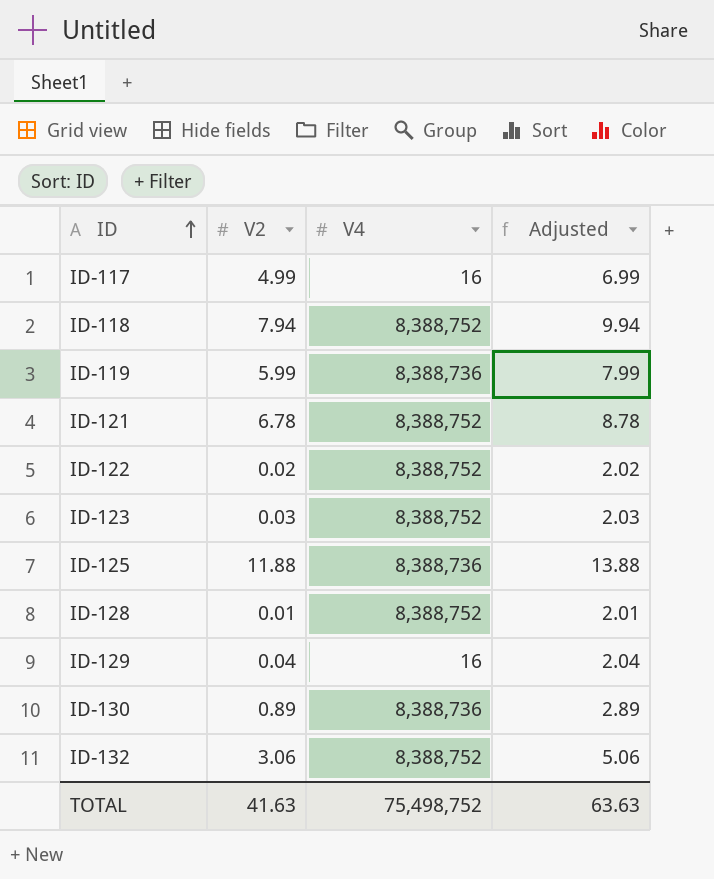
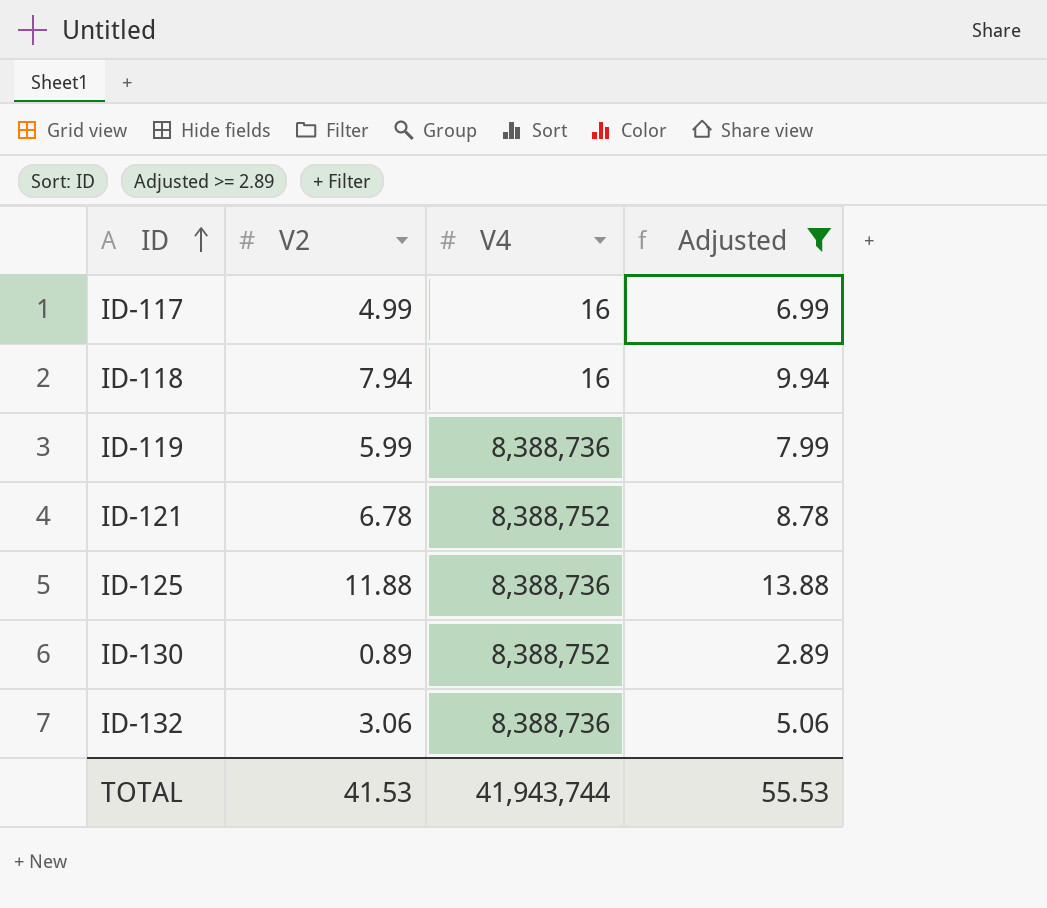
filter: none -> Adjusted >= 2.89
ID-118 | V4: 8,388,752 -> 16
ID-130 | V4: 8,388,736 -> 8,388,752
ID-132 | V4: 8,388,752 -> 8,388,736
TOTAL | V2: 41.63 -> 41.53
TOTAL | V4: 75,498,752 -> 41,943,744
TOTAL | Adjusted: 63.63 -> 55.53

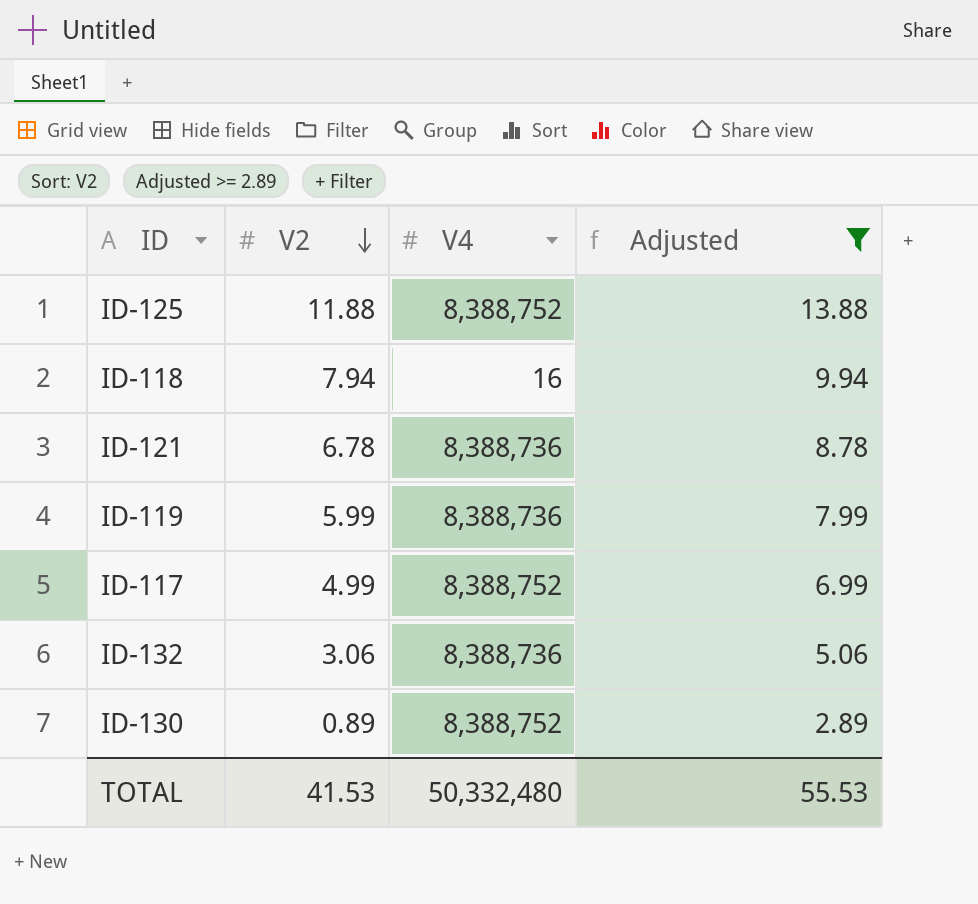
row order: ID ascending -> V2 descending
ID-125 | V4: 8,388,736 -> 8,388,752
ID-121 | V4: 8,388,752 -> 8,388,736
ID-117 | V4: 16 -> 8,388,752
TOTAL | V4: 41,943,744 -> 50,332,480

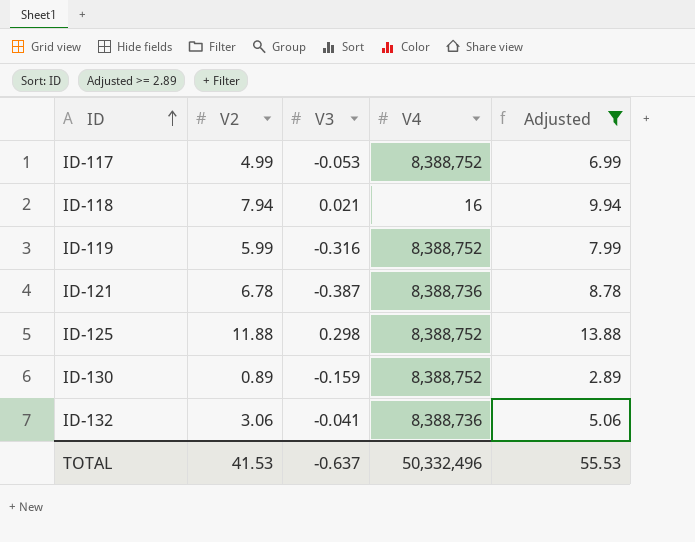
row order: V2 descending -> ID ascending
column V3 | position: none -> 3
ID-119 | V4: 8,388,736 -> 8,388,752
TOTAL | V4: 50,332,480 -> 50,332,496

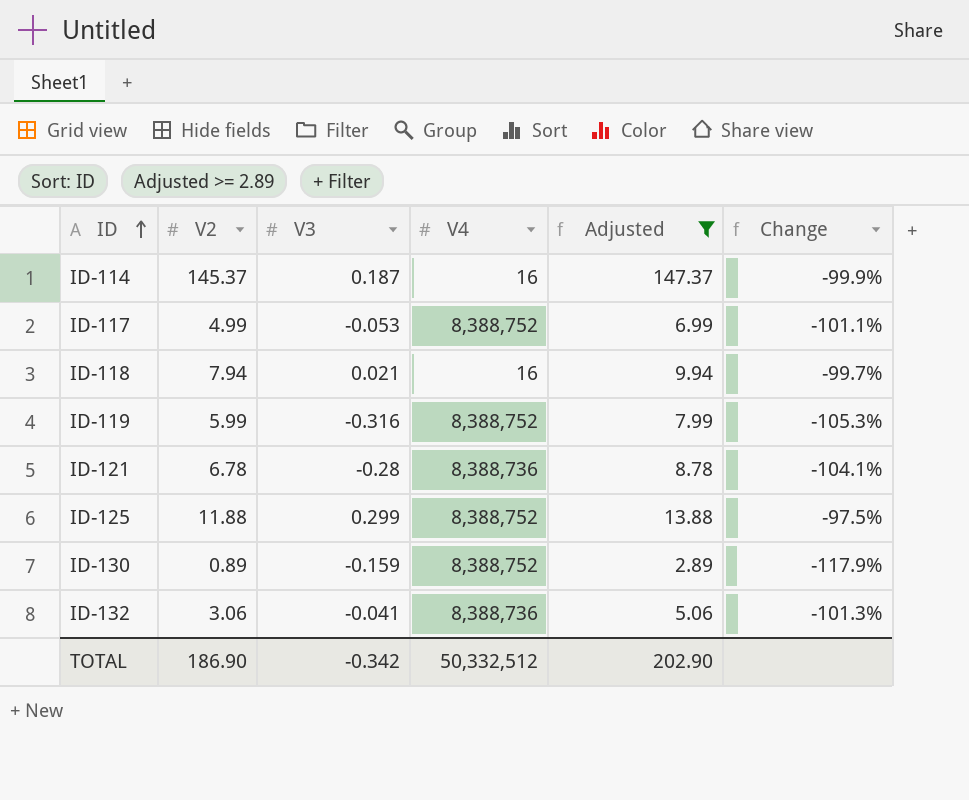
column Change | formula: none -> ([V3] - [V2]) / [V2]
row ID-114: none -> 145.37 | 0.187 | 16 | 147.37 | -99.9%
ID-121 | V3: -0.387 -> -0.28
ID-125 | V3: 0.298 -> 0.299
TOTAL | V2: 41.53 -> 186.90
TOTAL | V3: -0.637 -> -0.342
TOTAL | V4: 50,332,496 -> 50,332,512
TOTAL | Adjusted: 55.53 -> 202.90

